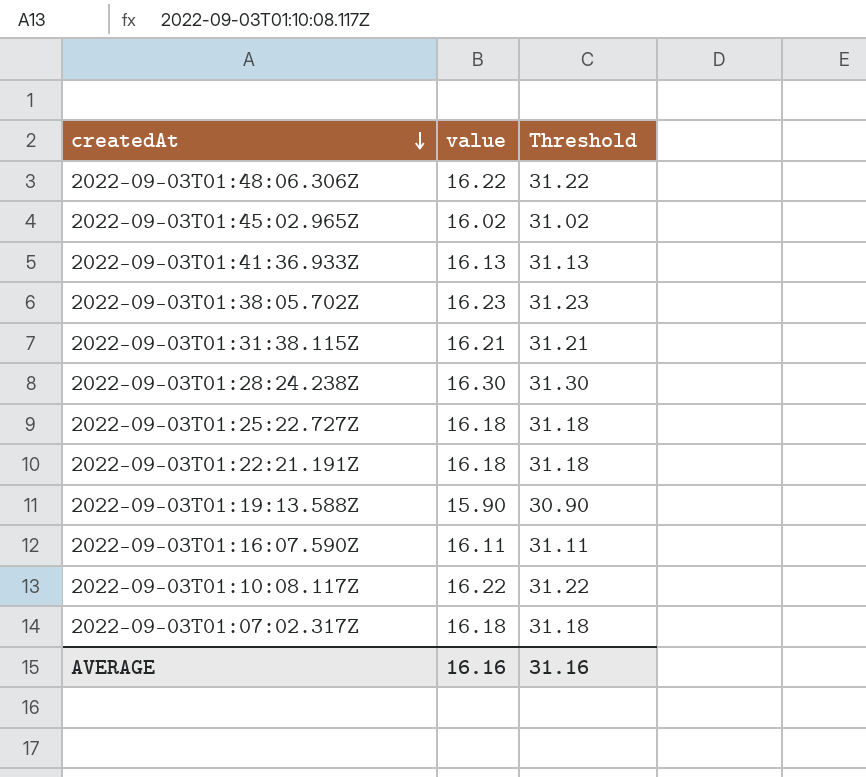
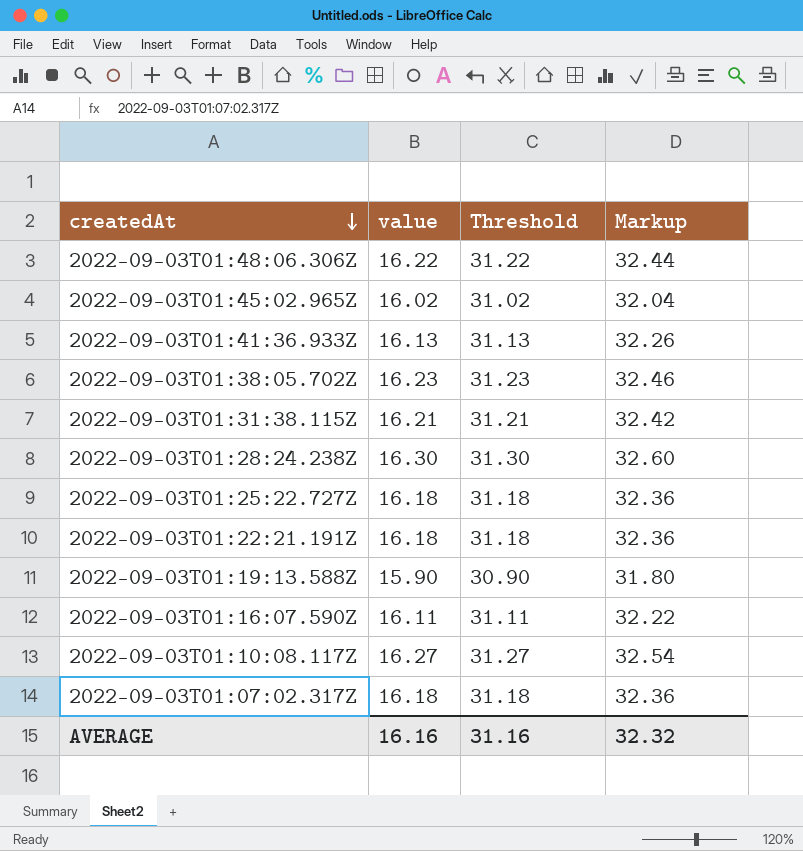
column Markup | formula: none -> [value] * 2
2022-09-03T01:10:08.117Z | value: 16.22 -> 16.27
2022-09-03T01:10:08.117Z | Threshold: 31.22 -> 31.27

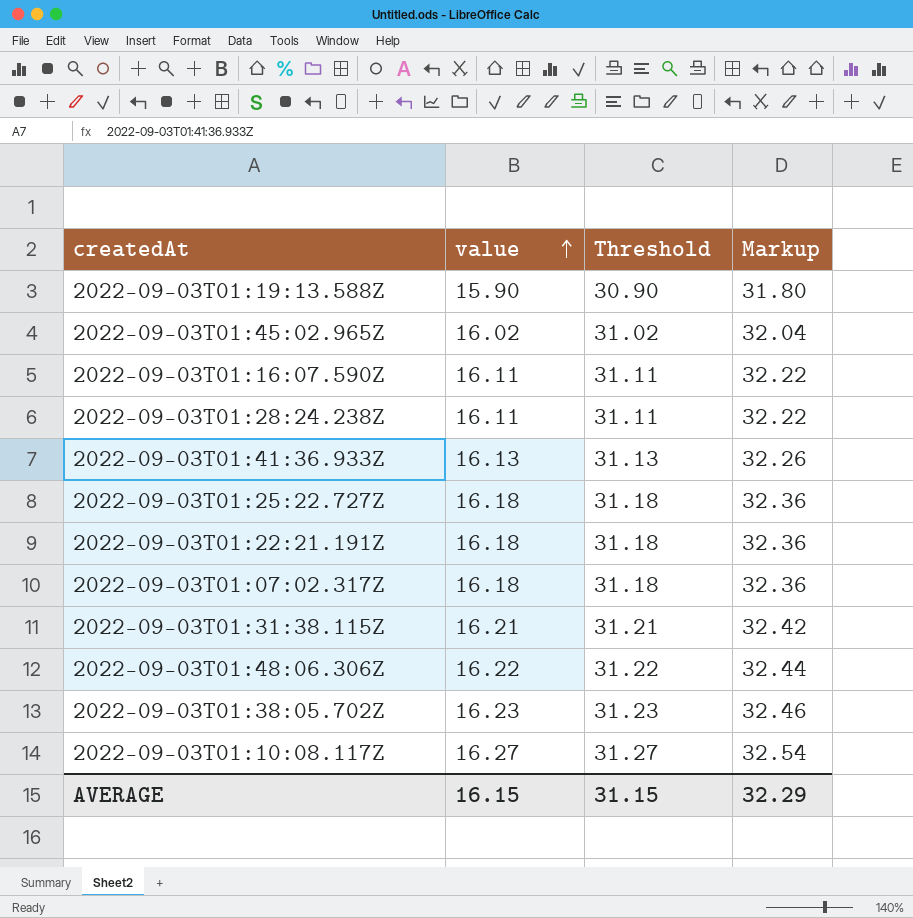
row order: createdAt descending -> value ascending
2022-09-03T01:28:24.238Z | value: 16.30 -> 16.11
2022-09-03T01:28:24.238Z | Threshold: 31.30 -> 31.11
2022-09-03T01:28:24.238Z | Markup: 32.60 -> 32.22
AVERAGE | value: 16.16 -> 16.15
AVERAGE | Threshold: 31.16 -> 31.15
AVERAGE | Markup: 32.32 -> 32.29

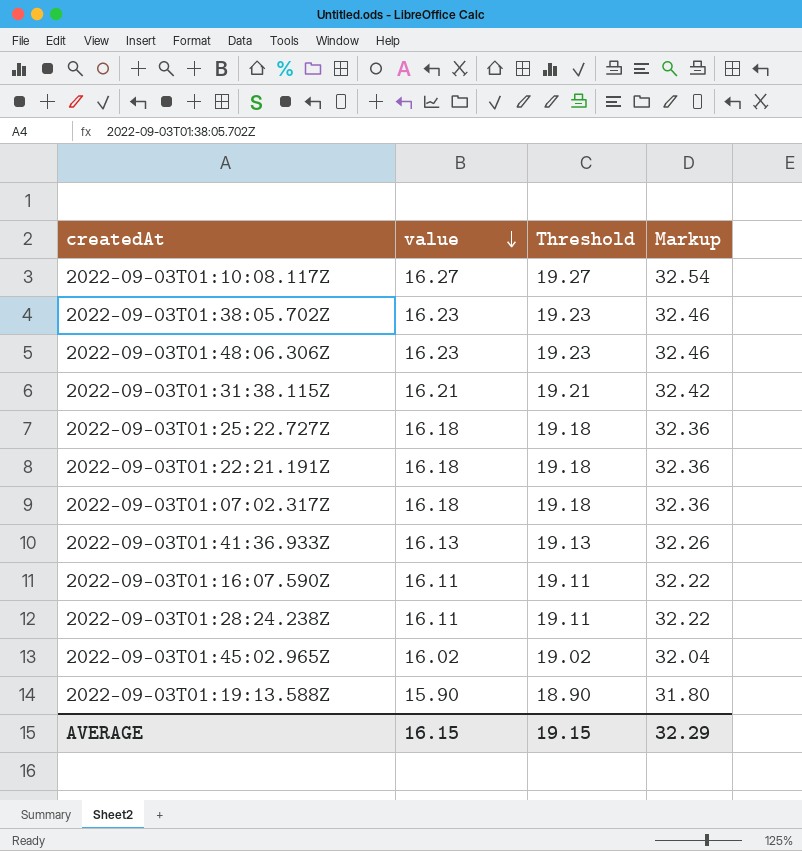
row order: value ascending -> value descending
column Threshold | formula: [value] + 15 -> [value] + 3
2022-09-03T01:48:06.306Z | value: 16.22 -> 16.23
2022-09-03T01:48:06.306Z | Markup: 32.44 -> 32.46
AVERAGE | Threshold: 31.15 -> 19.15

